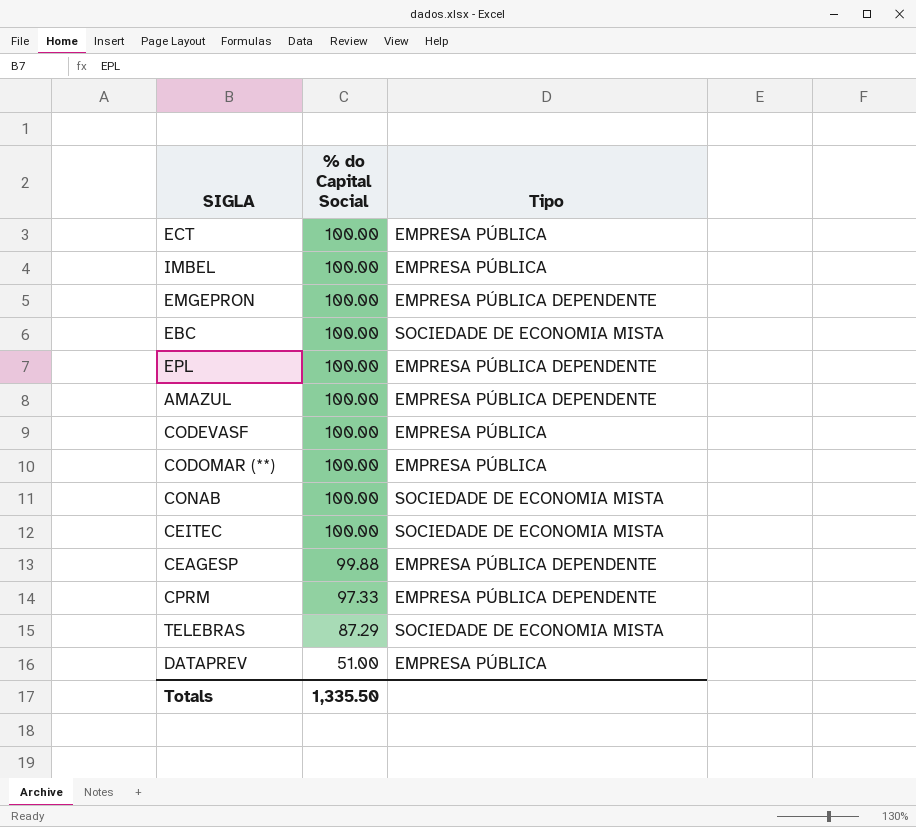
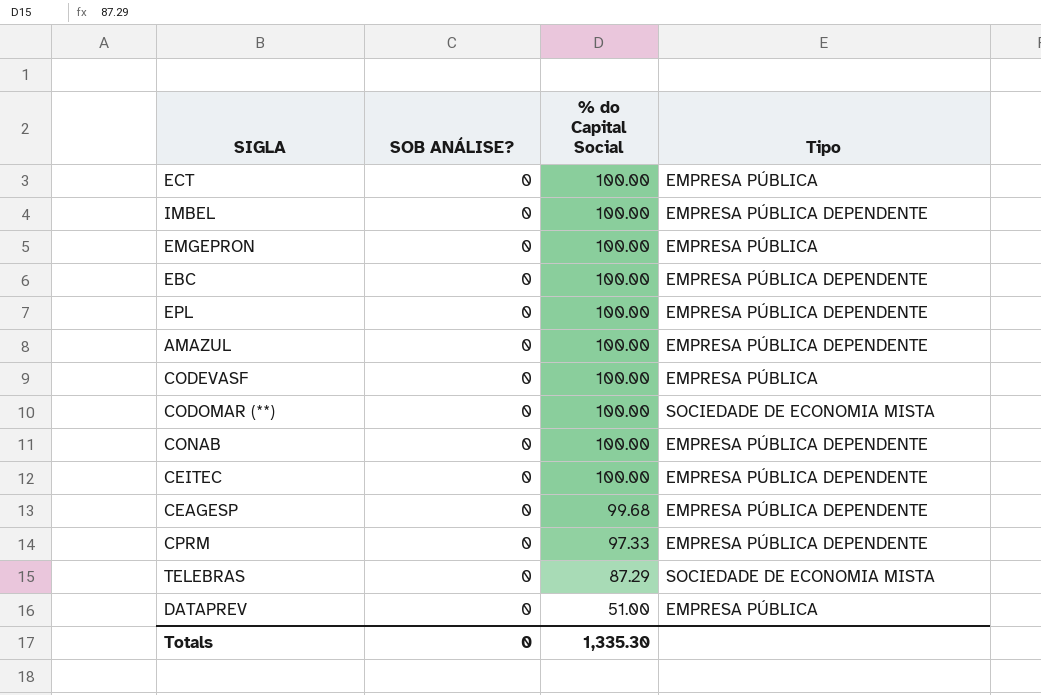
column SOB ANÁLISE? | position: none -> 2
IMBEL | Tipo: EMPRESA PÚBLICA -> EMPRESA PÚBLICA DEPENDENTE
EMGEPRON | Tipo: EMPRESA PÚBLICA DEPENDENTE -> EMPRESA PÚBLICA
EBC | Tipo: SOCIEDADE DE ECONOMIA MISTA -> EMPRESA PÚBLICA DEPENDENTE
CODOMAR (**) | Tipo: EMPRESA PÚBLICA -> SOCIEDADE DE ECONOMIA MISTA
CONAB | Tipo: SOCIEDADE DE ECONOMIA MISTA -> EMPRESA PÚBLICA DEPENDENTE
CEITEC | Tipo: SOCIEDADE DE ECONOMIA MISTA -> EMPRESA PÚBLICA DEPENDENTE
CEAGESP | % do Capital Social: 99.88 -> 99.68
Totals | % do Capital Social: 1,335.50 -> 1,335.30

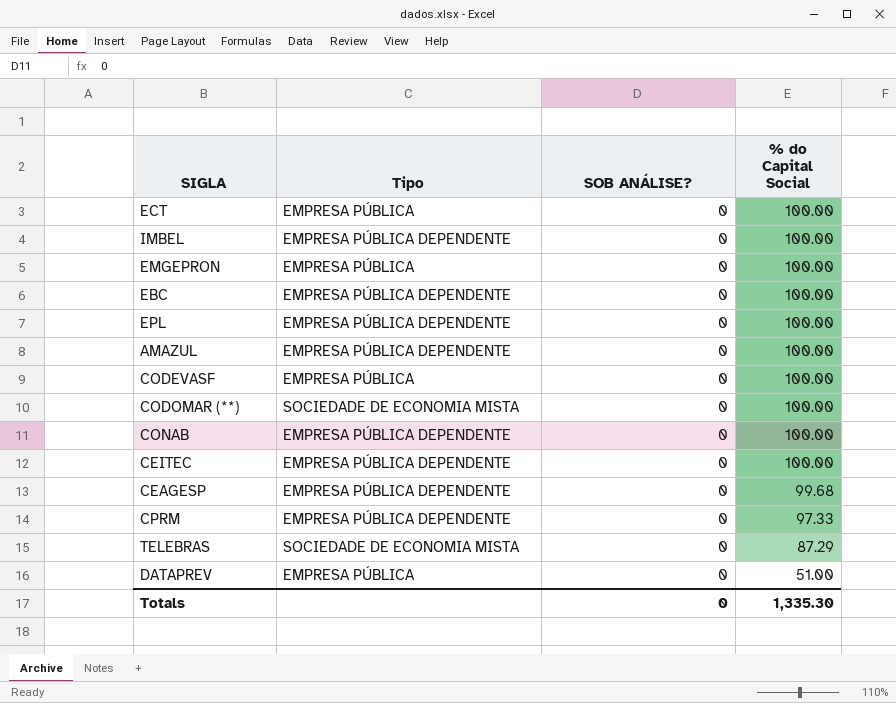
column Tipo | position: 4 -> 2

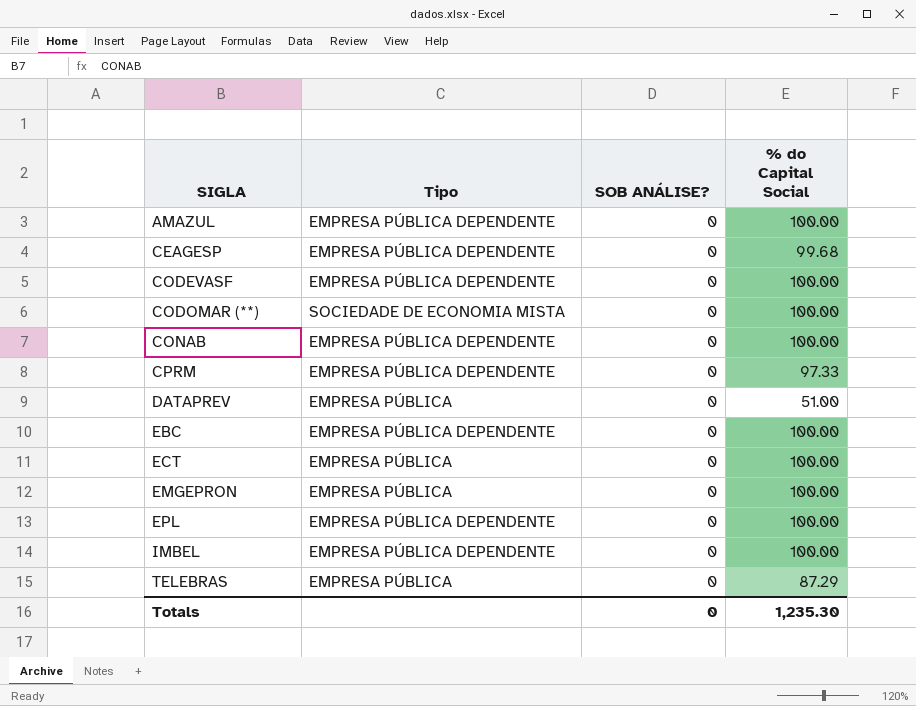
row order: % do Capital Social descending -> SIGLA ascending
row CEITEC: EMPRESA PÚBLICA DEPENDENTE | 0 | 100.00 -> none
CODEVASF | Tipo: EMPRESA PÚBLICA -> EMPRESA PÚBLICA DEPENDENTE
TELEBRAS | Tipo: SOCIEDADE DE ECONOMIA MISTA -> EMPRESA PÚBLICA
Totals | % do Capital Social: 1,335.30 -> 1,235.30

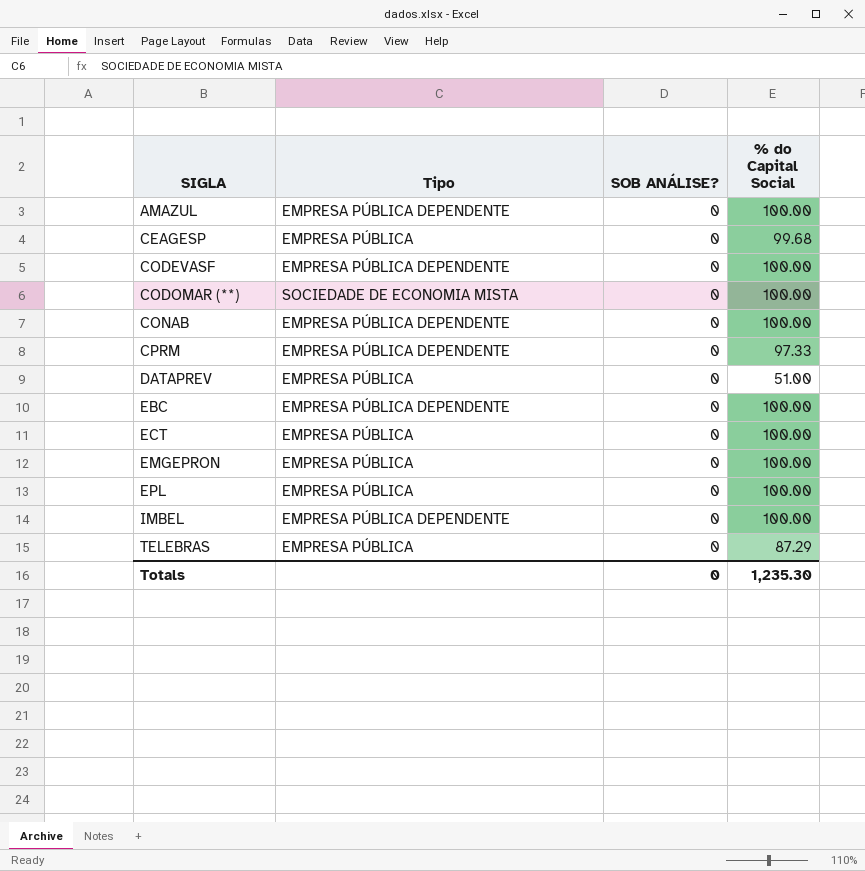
CEAGESP | Tipo: EMPRESA PÚBLICA DEPENDENTE -> EMPRESA PÚBLICA
EPL | Tipo: EMPRESA PÚBLICA DEPENDENTE -> EMPRESA PÚBLICA

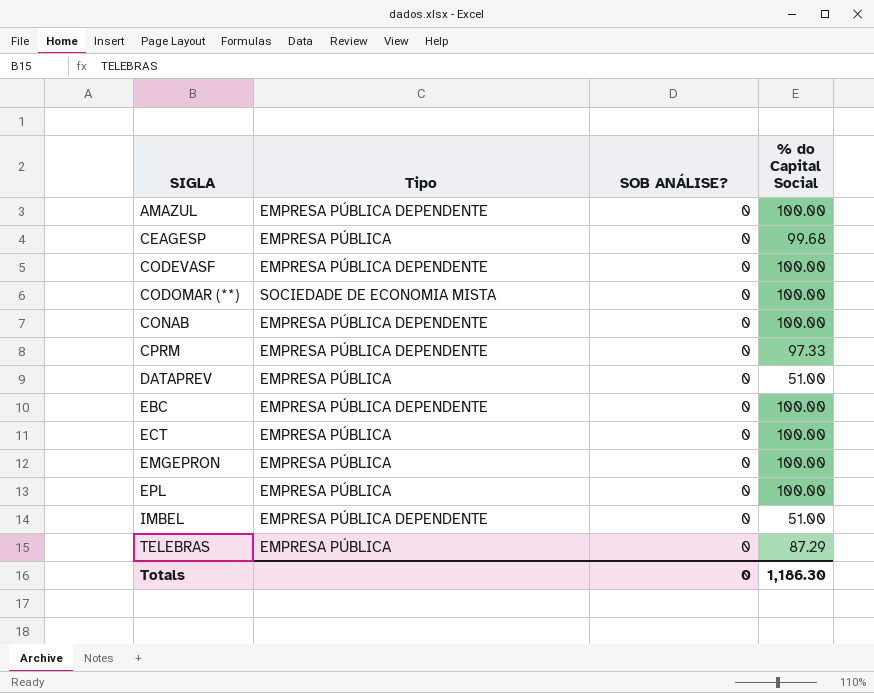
IMBEL | % do Capital Social: 100.00 -> 51.00
Totals | % do Capital Social: 1,235.30 -> 1,186.30

